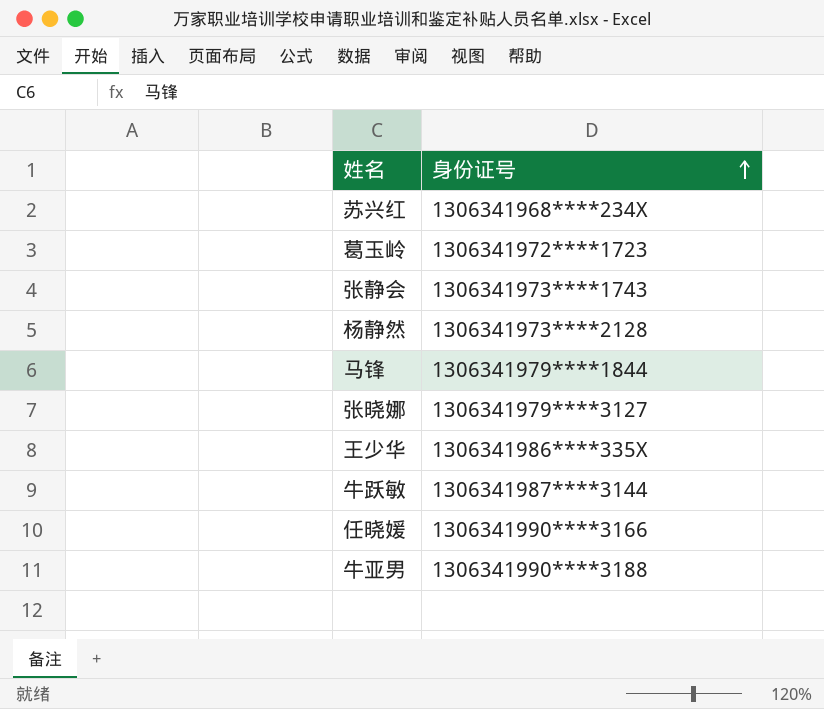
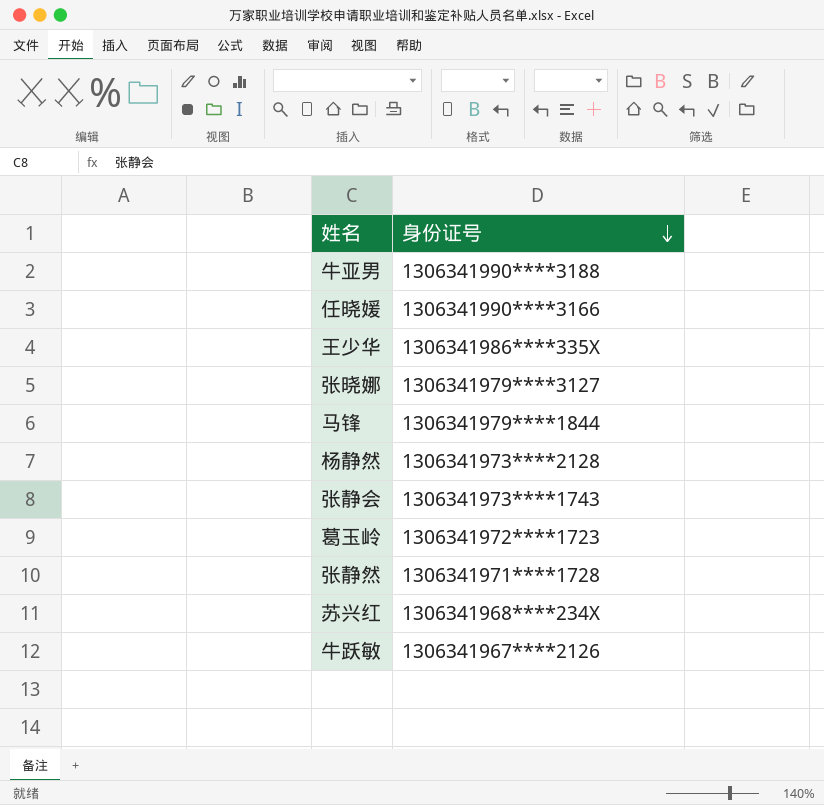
row order: 身份证号 ascending -> 身份证号 descending
row 张静然: none -> 1306341971****1728
牛跃敏 | 身份证号: 1306341987****3144 -> 1306341967****2126

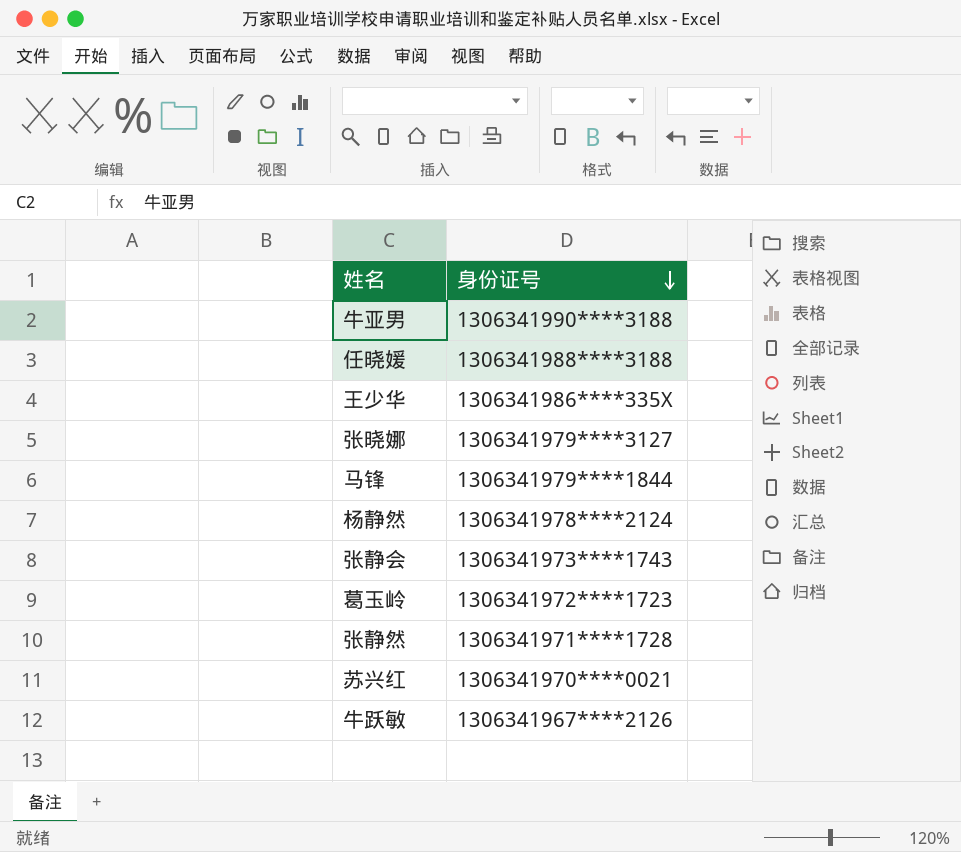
任晓媛 | 身份证号: 1306341990****3166 -> 1306341988****3188
杨静然 | 身份证号: 1306341973****2128 -> 1306341978****2124
苏兴红 | 身份证号: 1306341968****234X -> 1306341970****0021

